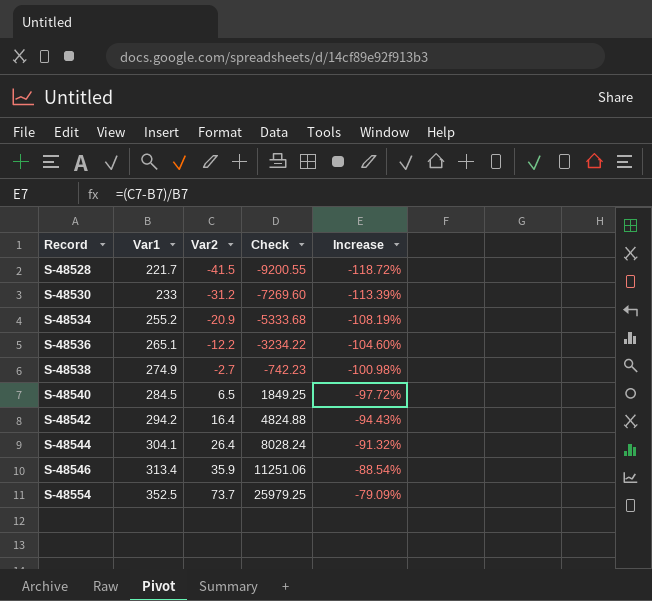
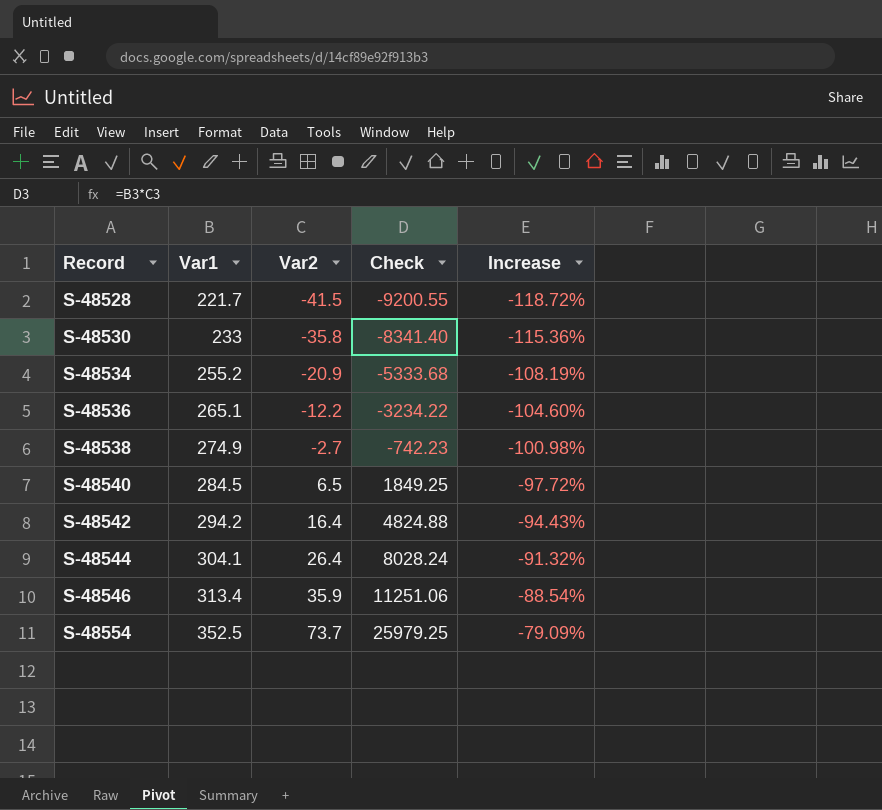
S-48530 | Var2: -31.2 -> -35.8
S-48530 | Check: -7269.60 -> -8341.40
S-48530 | Increase: -113.39% -> -115.36%

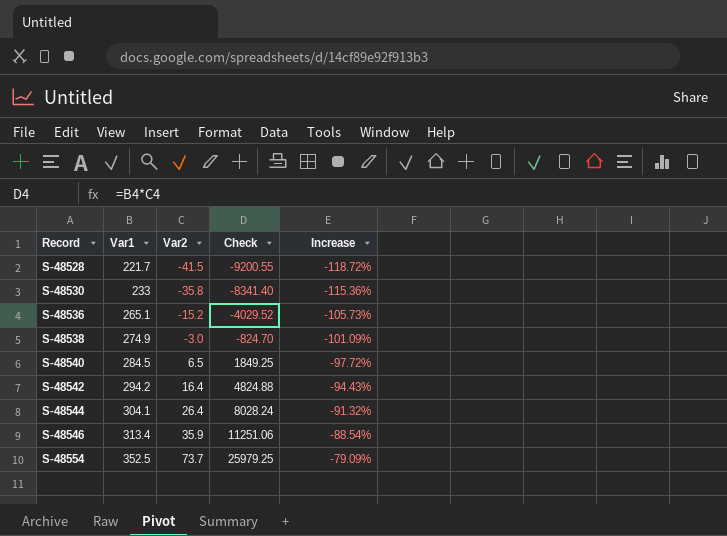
row S-48534: 255.2 | -20.9 | -5333.68 | -108.19% -> none
S-48536 | Var2: -12.2 -> -15.2
S-48536 | Check: -3234.22 -> -4029.52
S-48536 | Increase: -104.60% -> -105.73%
S-48538 | Var2: -2.7 -> -3.0
S-48538 | Check: -742.23 -> -824.70
S-48538 | Increase: -100.98% -> -101.09%

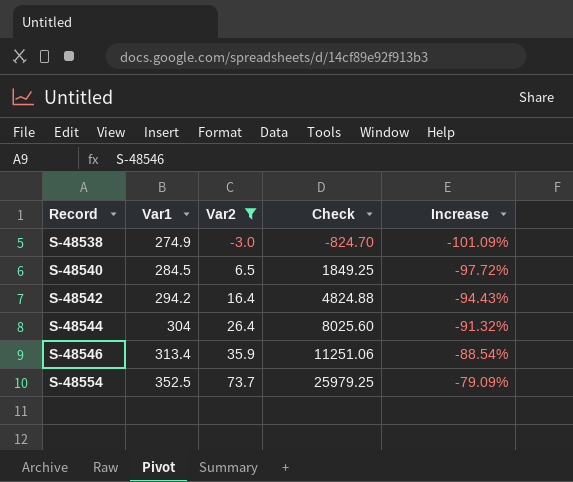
filter: none -> Var2 >= -3.0
S-48544 | Var1: 304.1 -> 304
S-48544 | Check: 8028.24 -> 8025.60

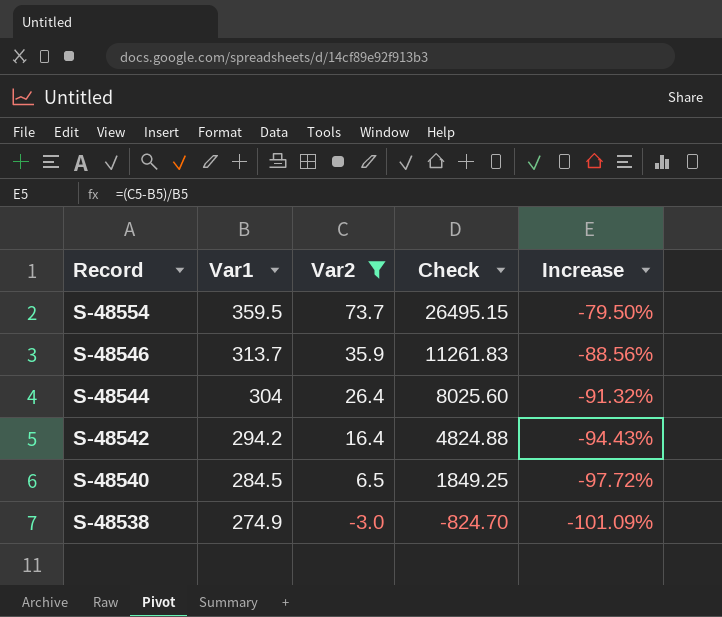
row order: Record ascending -> Record descending
S-48554 | Var1: 352.5 -> 359.5
S-48554 | Check: 25979.25 -> 26495.15
S-48554 | Increase: -79.09% -> -79.50%
S-48546 | Var1: 313.4 -> 313.7
S-48546 | Check: 11251.06 -> 11261.83
S-48546 | Increase: -88.54% -> -88.56%

